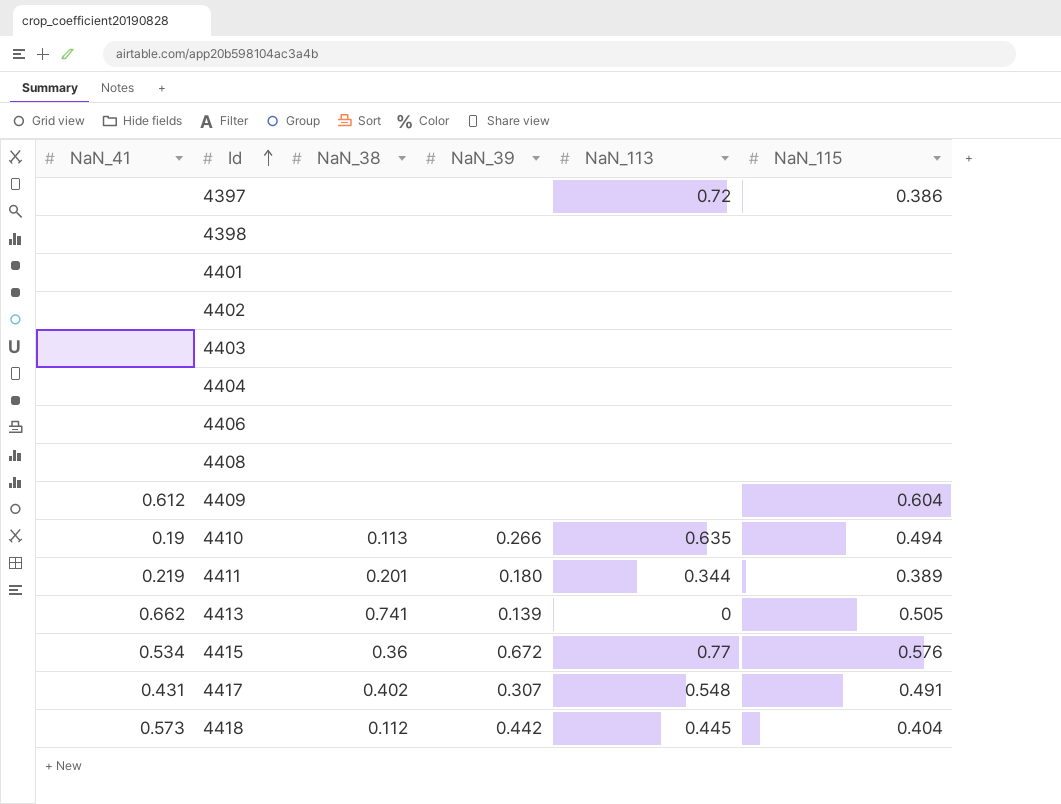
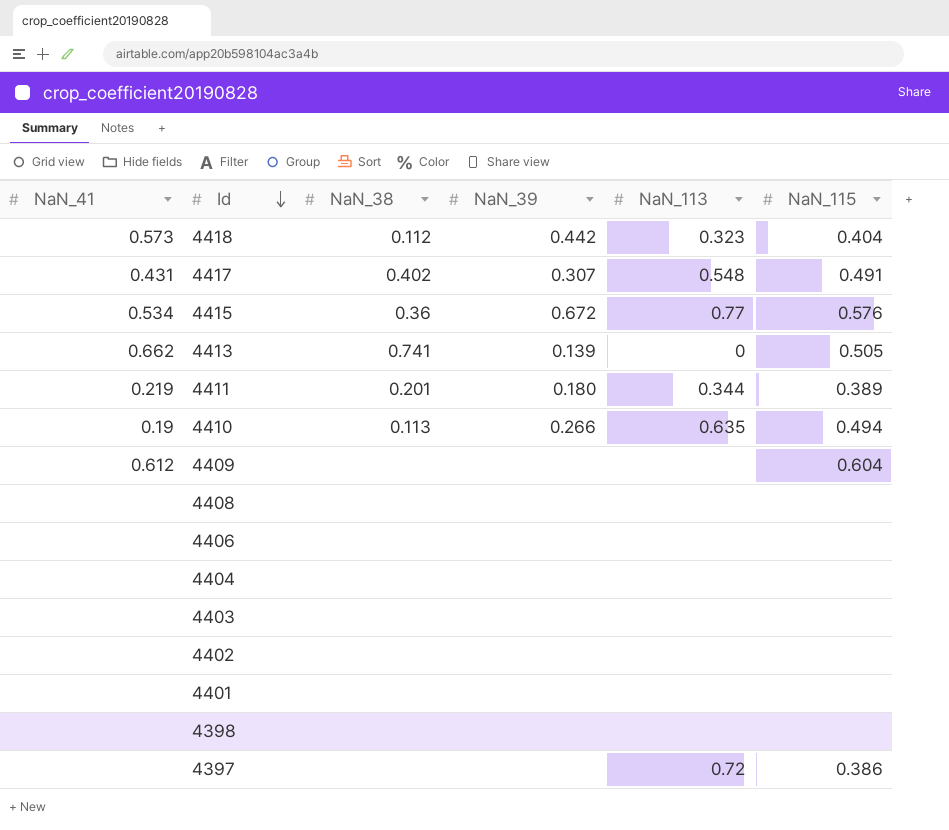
row order: Id ascending -> Id descending
4418 | NaN_113: 0.445 -> 0.323

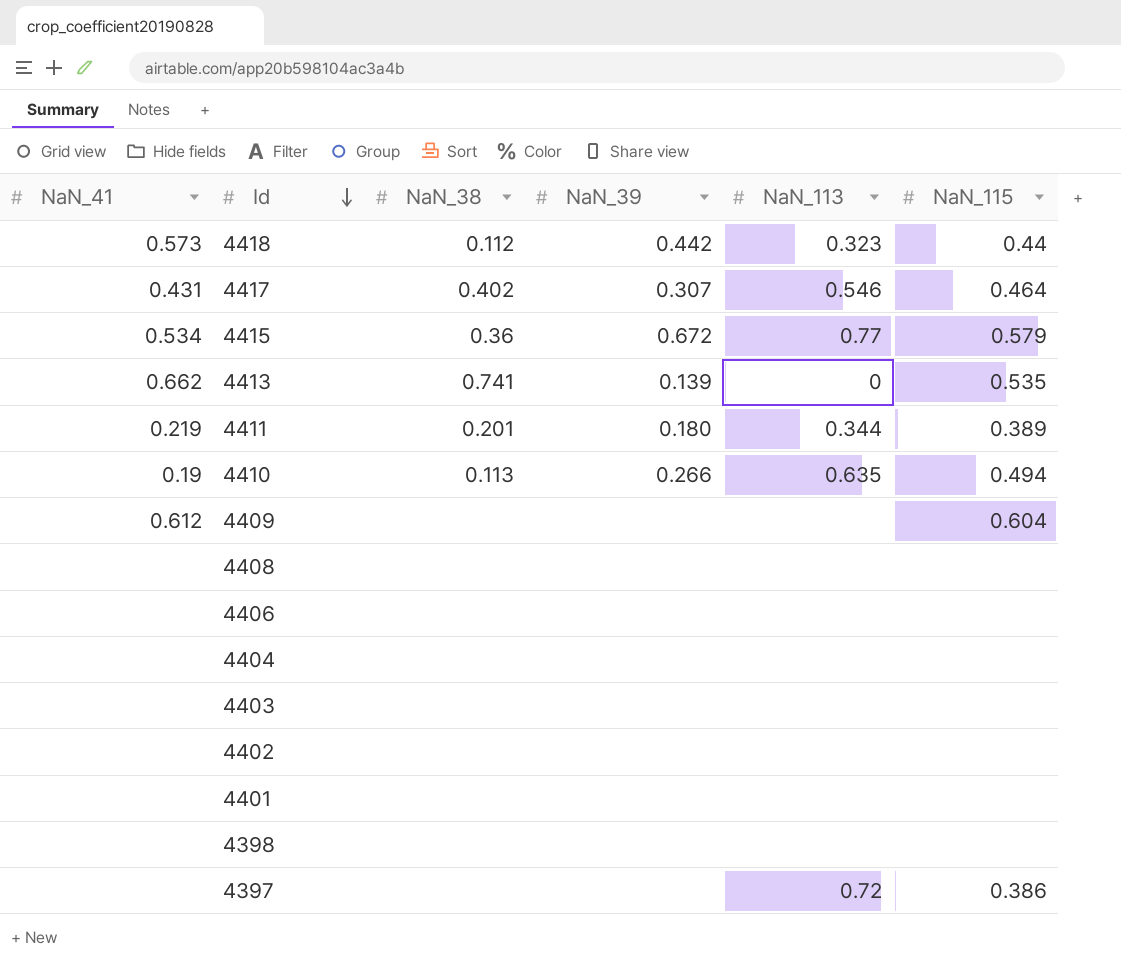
4418 | NaN_115: 0.404 -> 0.44
4417 | NaN_113: 0.548 -> 0.546
4417 | NaN_115: 0.491 -> 0.464
4415 | NaN_115: 0.576 -> 0.579
4413 | NaN_115: 0.505 -> 0.535

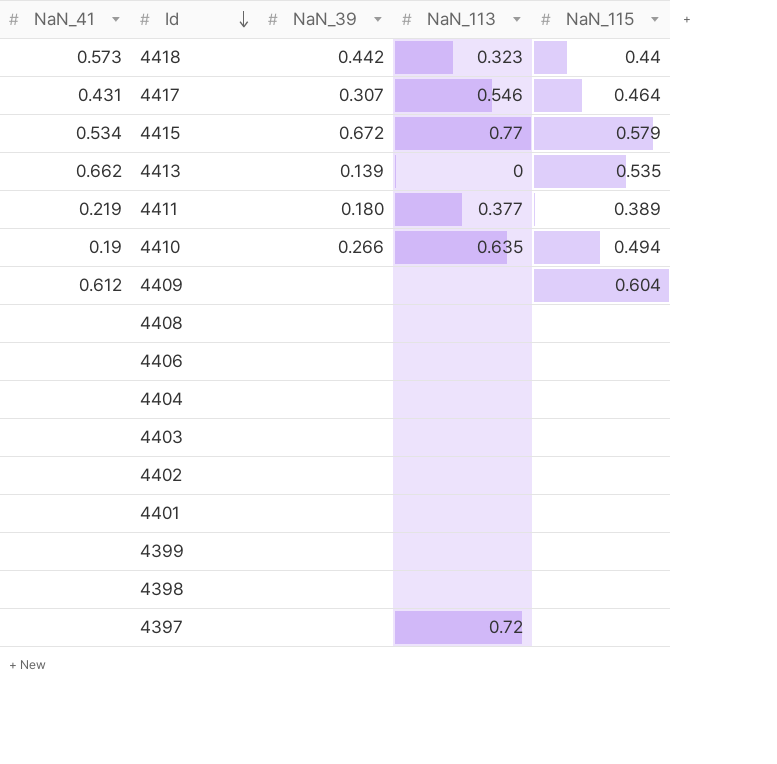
column NaN_38 | position: 3 -> none
4411 | NaN_113: 0.344 -> 0.377
row 4399: none -> none | none | none | none
4397 | NaN_115: 0.386 -> none

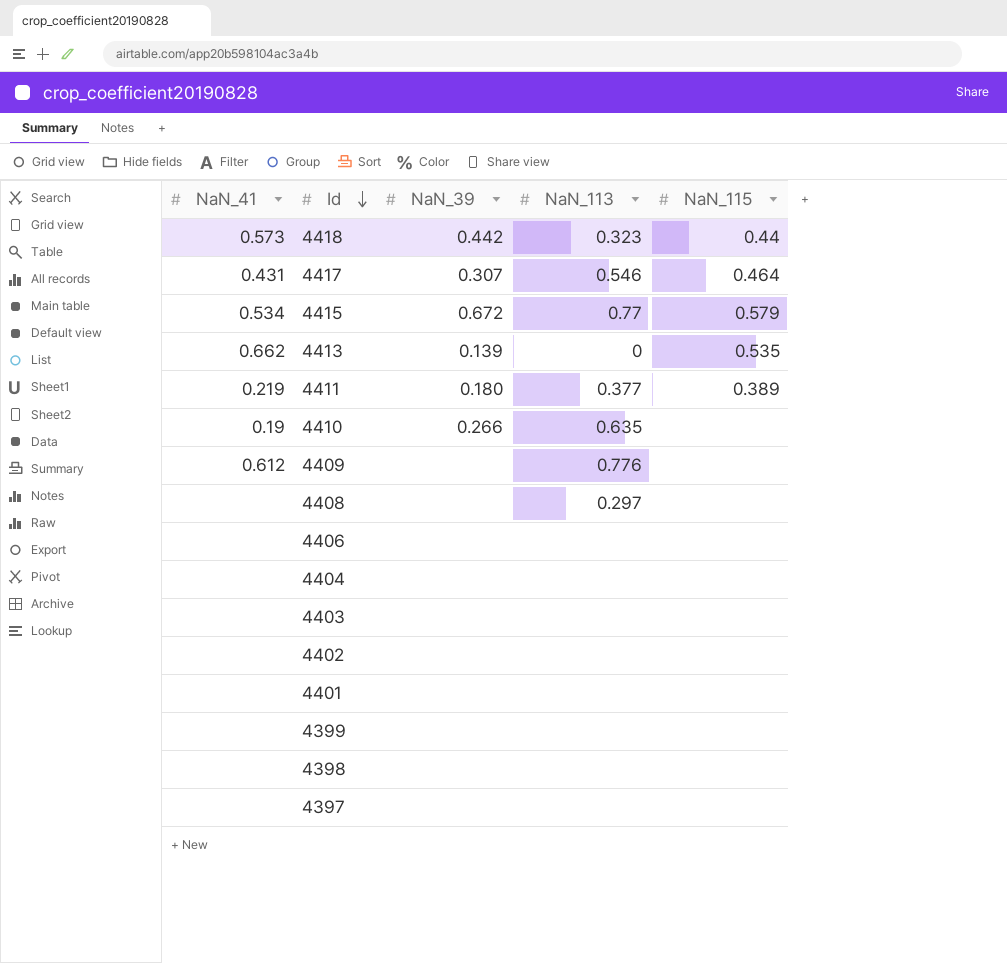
4410 | NaN_115: 0.494 -> none
4409 | NaN_113: none -> 0.776
4409 | NaN_115: 0.604 -> none
4408 | NaN_113: none -> 0.297
4397 | NaN_113: 0.72 -> none

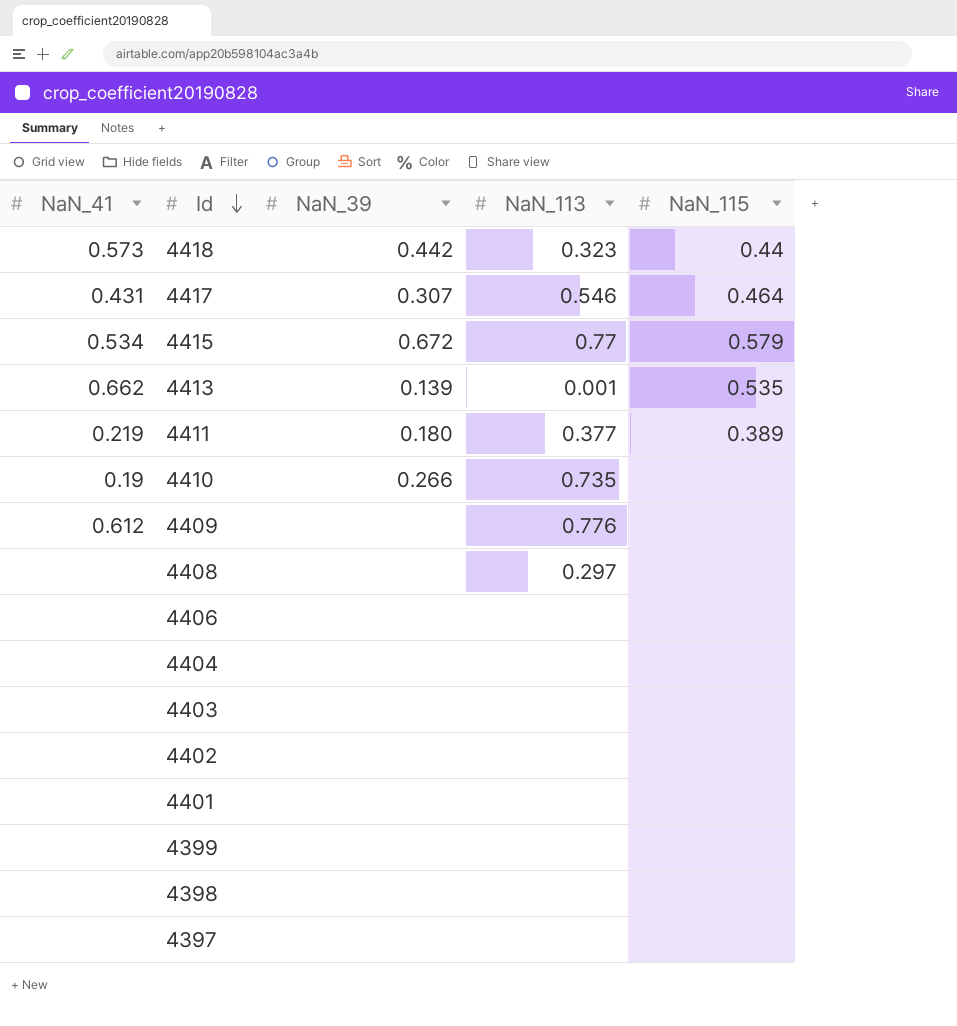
4413 | NaN_113: 0 -> 0.001
4410 | NaN_113: 0.635 -> 0.735

